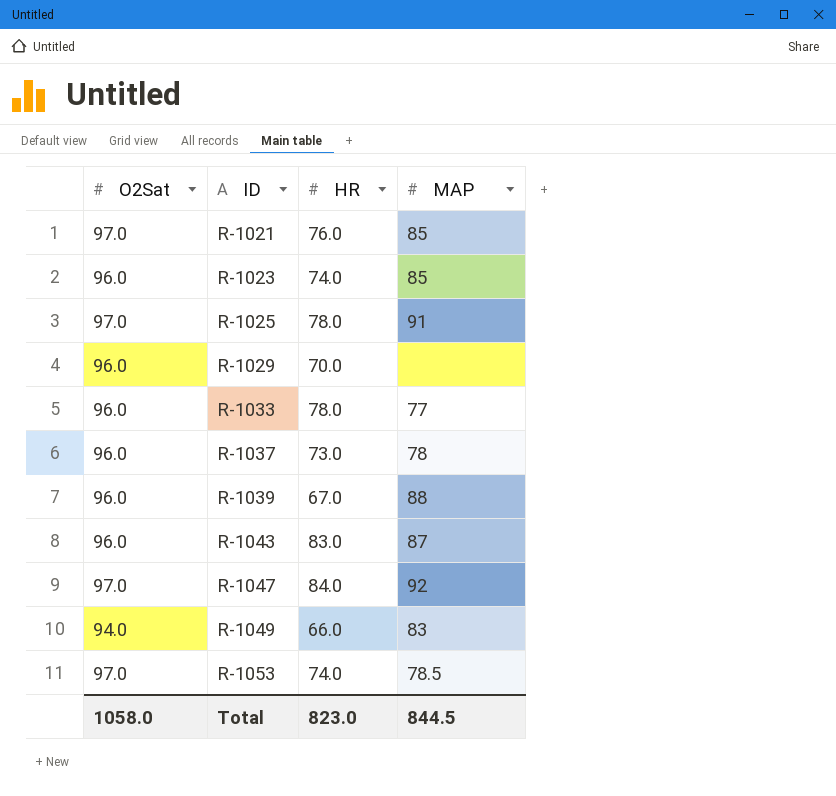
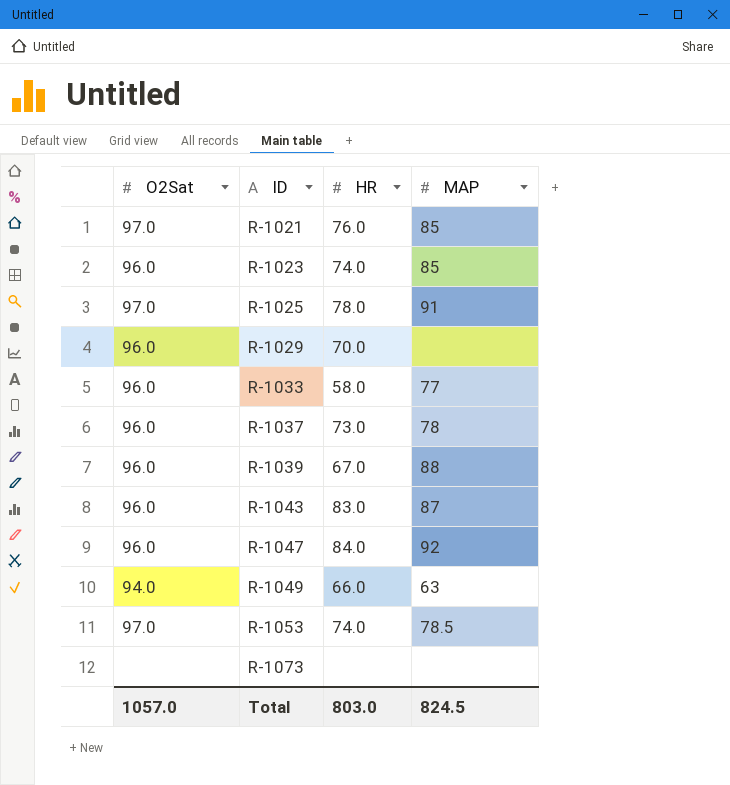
R-1033 | HR: 78.0 -> 58.0
R-1047 | O2Sat: 97.0 -> 96.0
R-1049 | MAP: 83 -> 63
row R-1073: none -> none | none | none
Total | O2Sat: 1058.0 -> 1057.0
Total | HR: 823.0 -> 803.0
Total | MAP: 844.5 -> 824.5

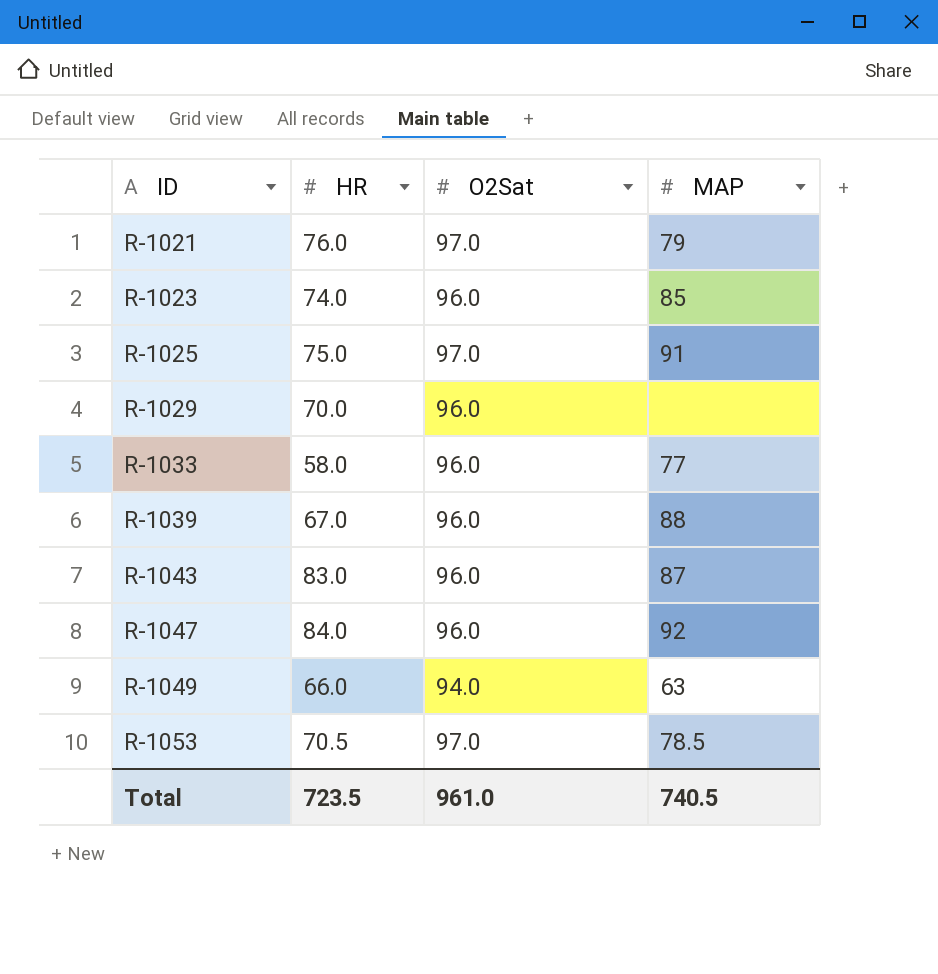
column O2Sat | position: 1 -> 3
row R-1037: 96.0 | 73.0 | 78 -> none
row R-1073: none | none | none -> none
R-1021 | MAP: 85 -> 79
R-1025 | HR: 78.0 -> 75.0
R-1053 | HR: 74.0 -> 70.5
Total | HR: 803.0 -> 723.5
Total | O2Sat: 1057.0 -> 961.0
Total | MAP: 824.5 -> 740.5

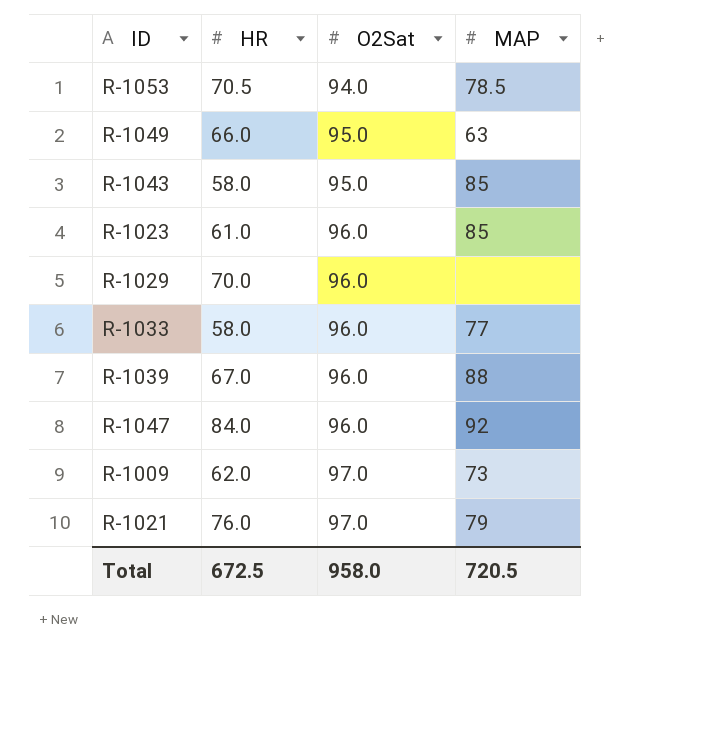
row order: ID ascending -> O2Sat ascending
row R-1025: 75.0 | 97.0 | 91 -> none
R-1053 | O2Sat: 97.0 -> 94.0
R-1049 | O2Sat: 94.0 -> 95.0
R-1043 | HR: 83.0 -> 58.0
R-1043 | O2Sat: 96.0 -> 95.0
R-1043 | MAP: 87 -> 85
R-1023 | HR: 74.0 -> 61.0
row R-1009: none -> 62.0 | 97.0 | 73
Total | HR: 723.5 -> 672.5
Total | O2Sat: 961.0 -> 958.0
Total | MAP: 740.5 -> 720.5

